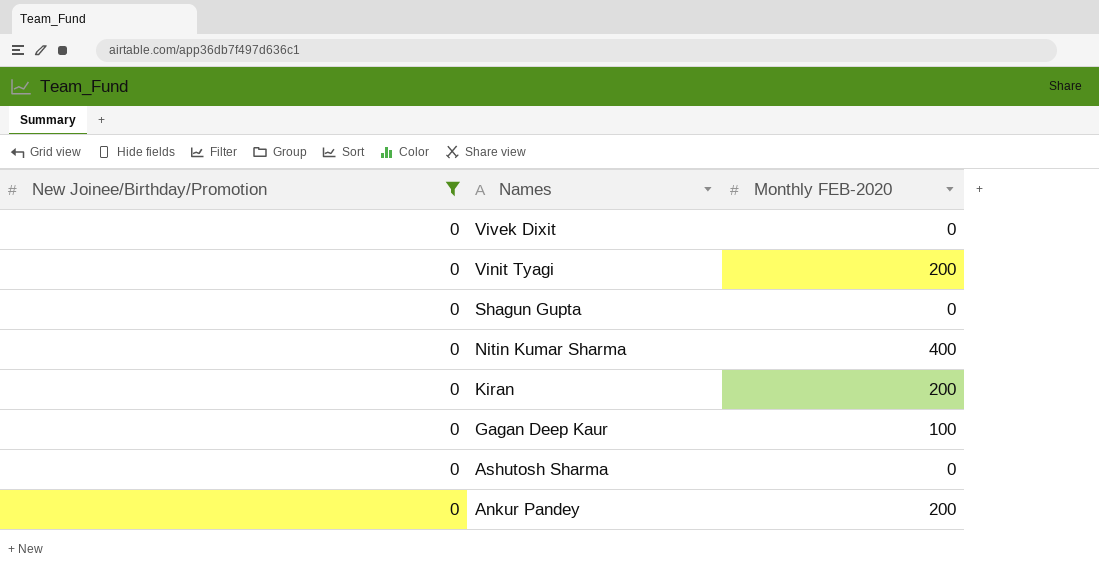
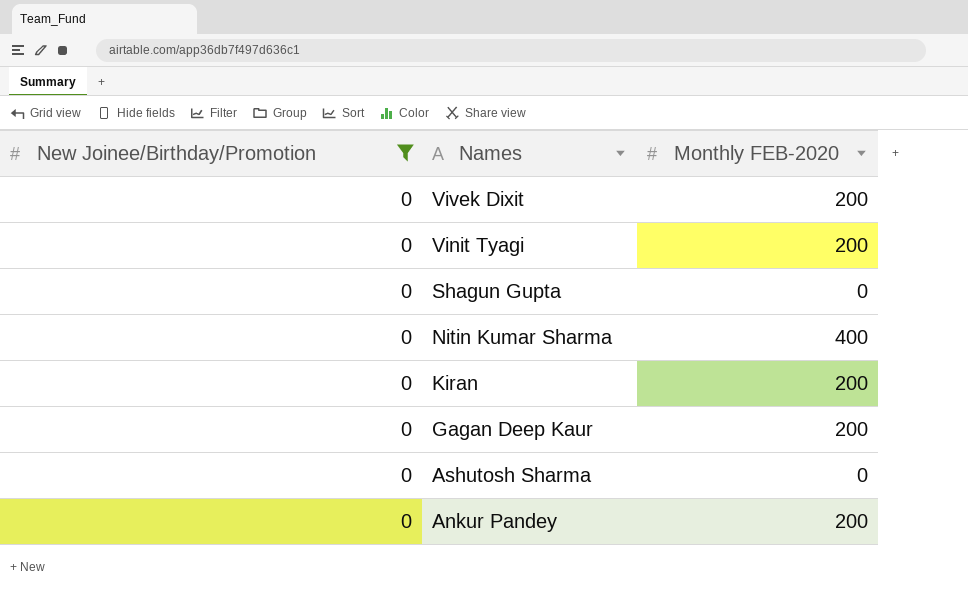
Vivek Dixit | Monthly FEB-2020: 0 -> 200
Gagan Deep Kaur | Monthly FEB-2020: 100 -> 200

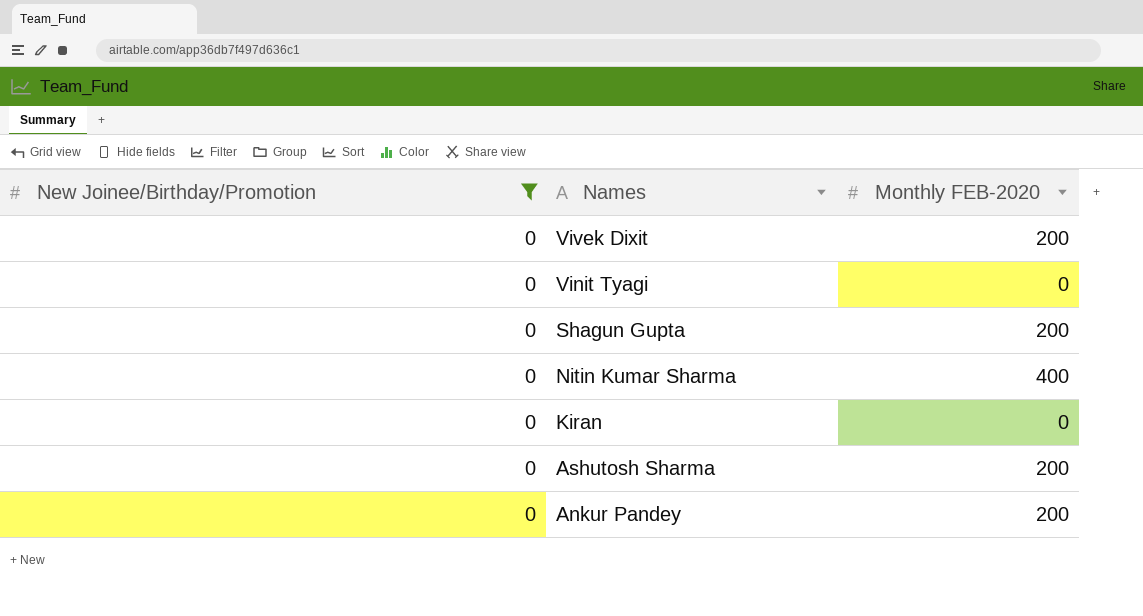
row Gagan Deep Kaur: 0 | 200 -> none
Vinit Tyagi | Monthly FEB-2020: 200 -> 0
Shagun Gupta | Monthly FEB-2020: 0 -> 200
Kiran | Monthly FEB-2020: 200 -> 0
Ashutosh Sharma | Monthly FEB-2020: 0 -> 200

